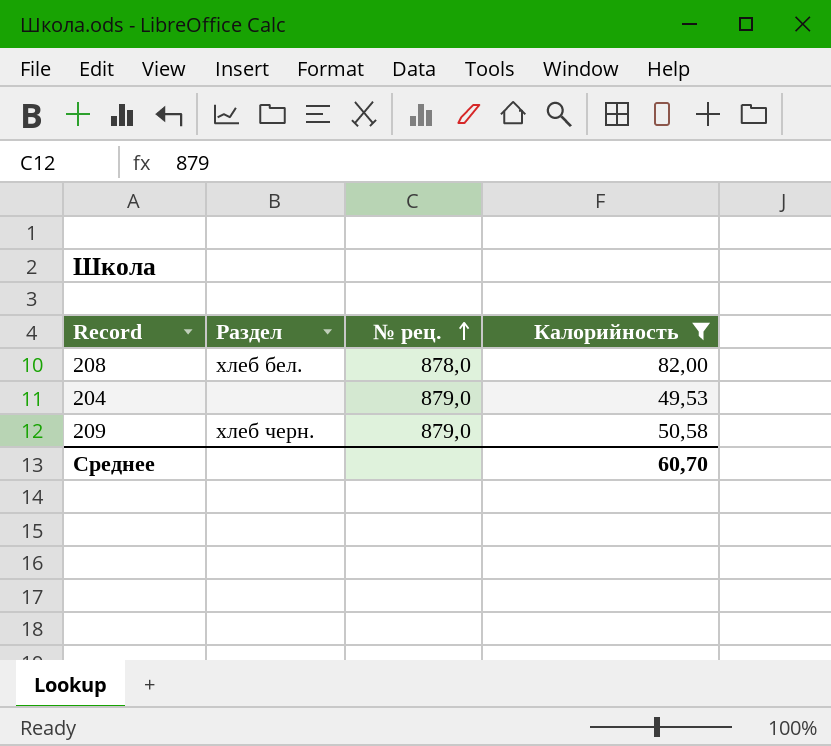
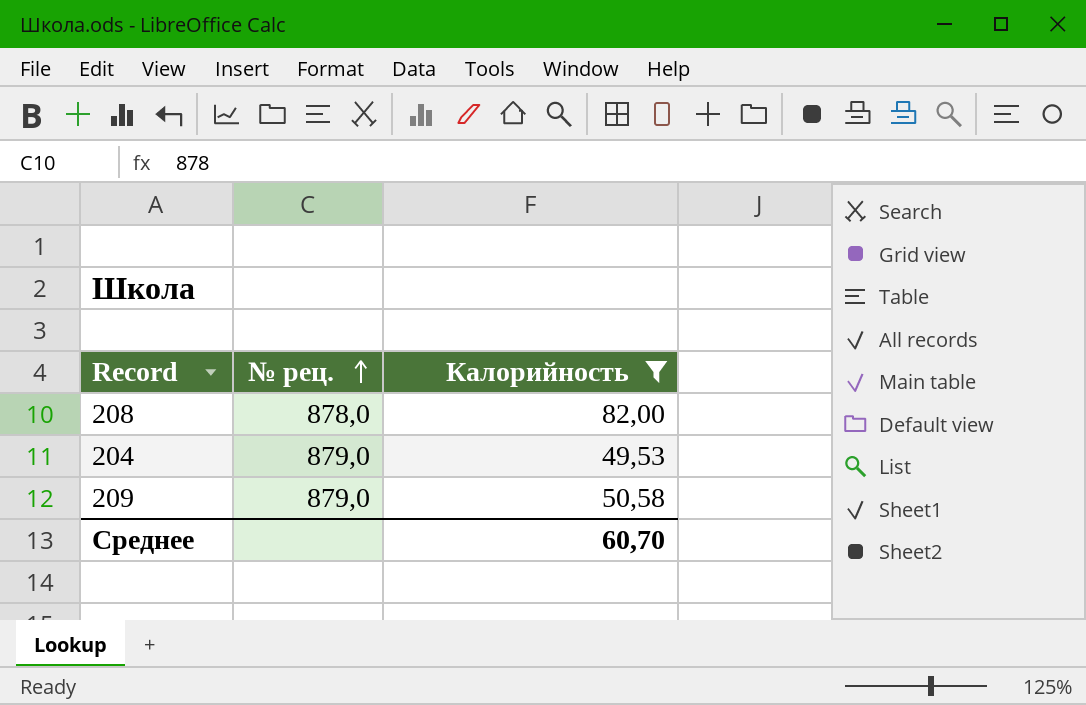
column Раздел | position: 2 -> none

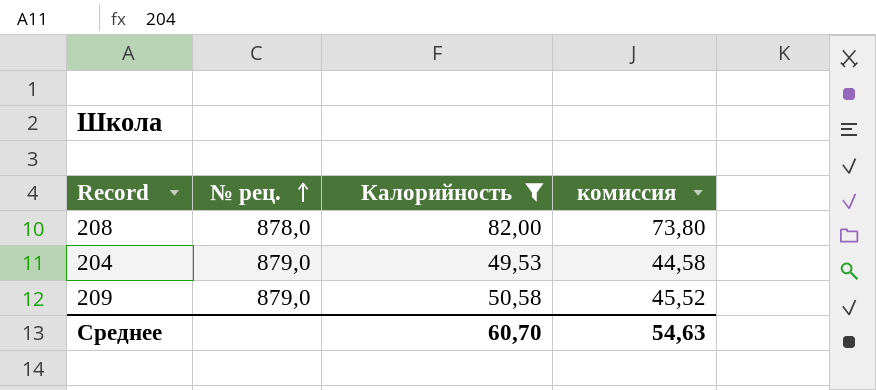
column комиссия | formula: none -> [Калорийность] * 0,9

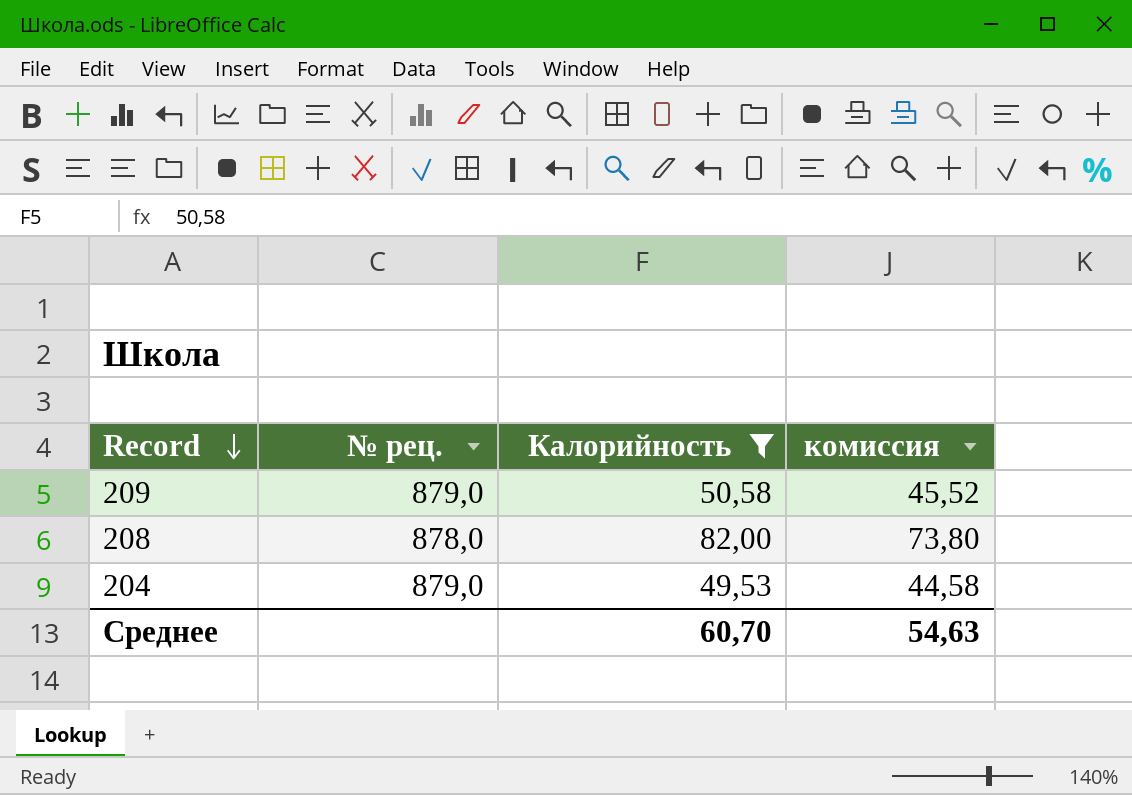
row order: № рец. ascending -> Record descending

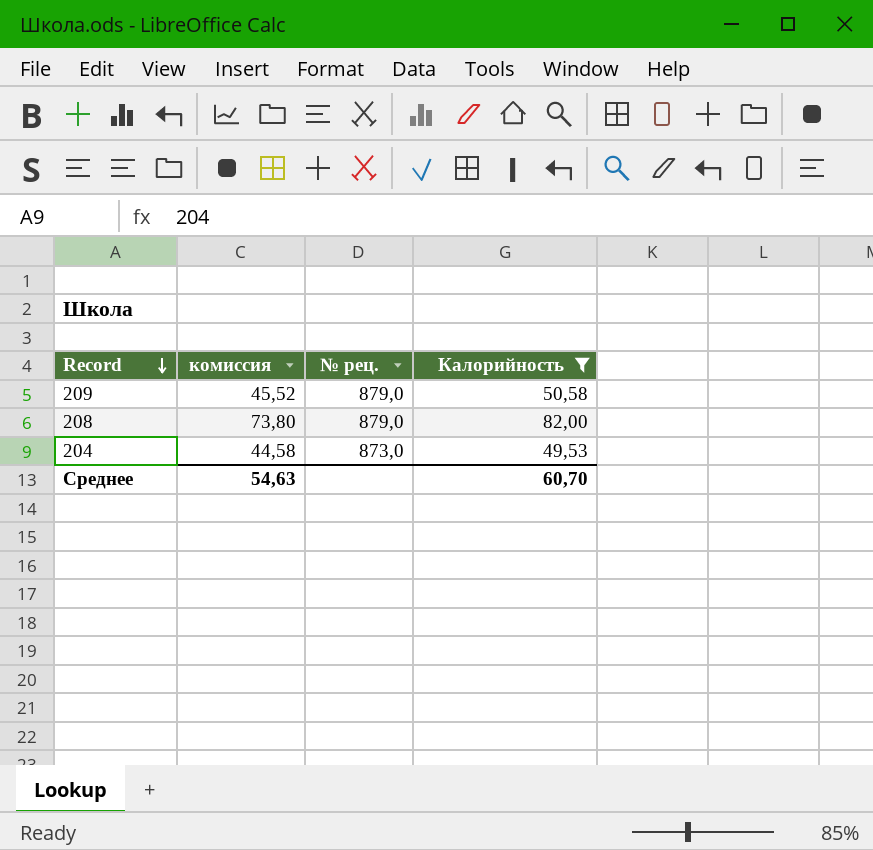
column комиссия | position: 4 -> 2
208 | № рец.: 878,0 -> 879,0
204 | № рец.: 879,0 -> 873,0

